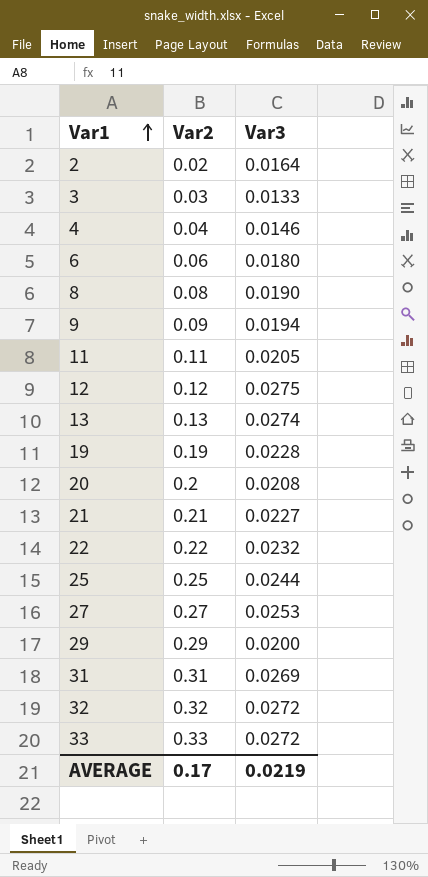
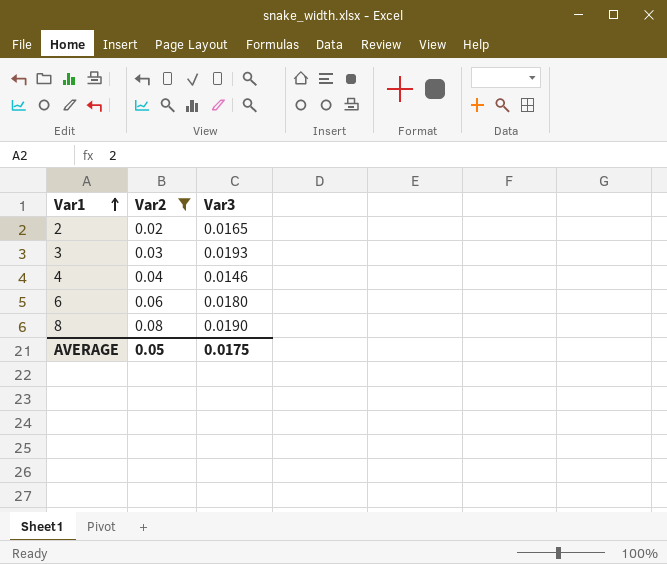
filter: none -> Var2 <= 0.08
2 | Var3: 0.0164 -> 0.0165
3 | Var3: 0.0133 -> 0.0193
AVERAGE | Var2: 0.17 -> 0.05
AVERAGE | Var3: 0.0219 -> 0.0175

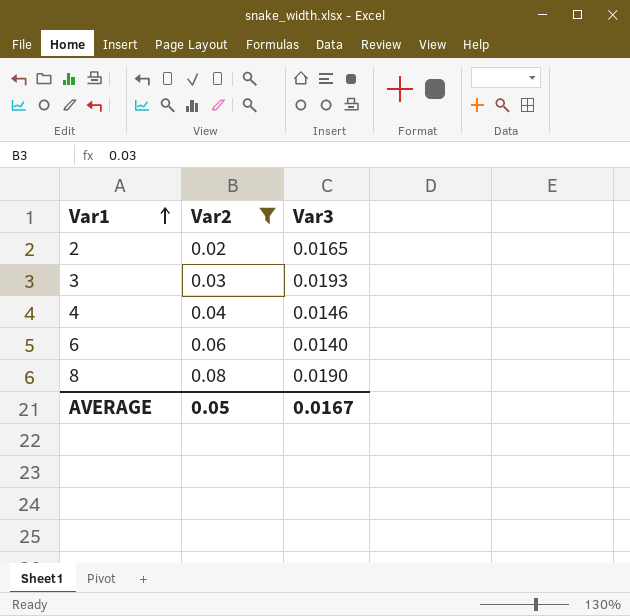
6 | Var3: 0.0180 -> 0.0140
AVERAGE | Var3: 0.0175 -> 0.0167

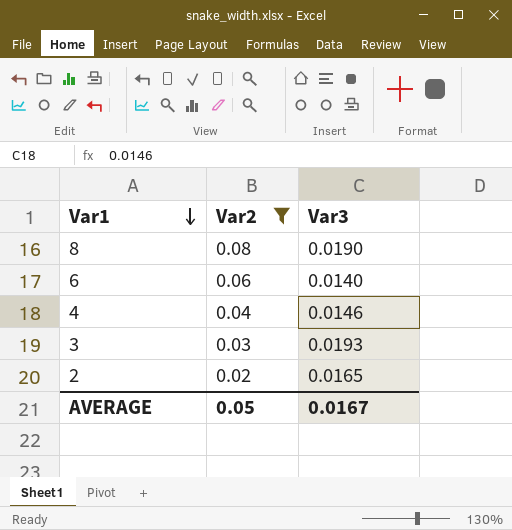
row order: Var1 ascending -> Var1 descending

